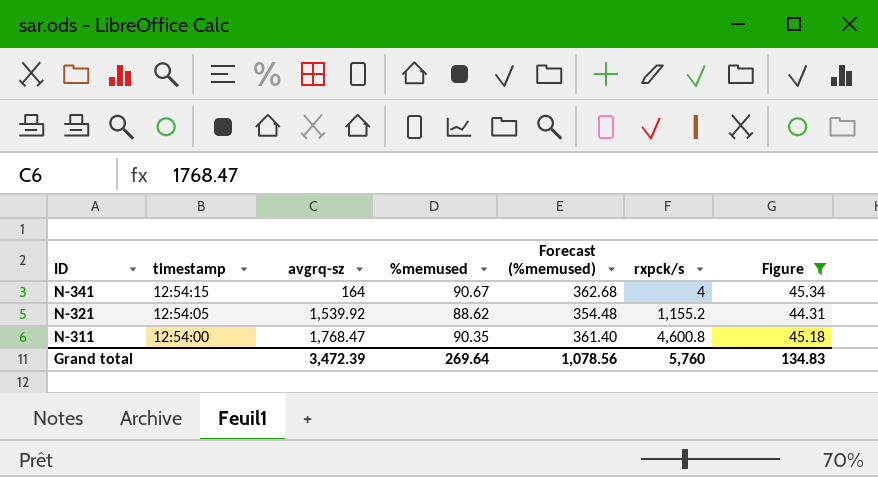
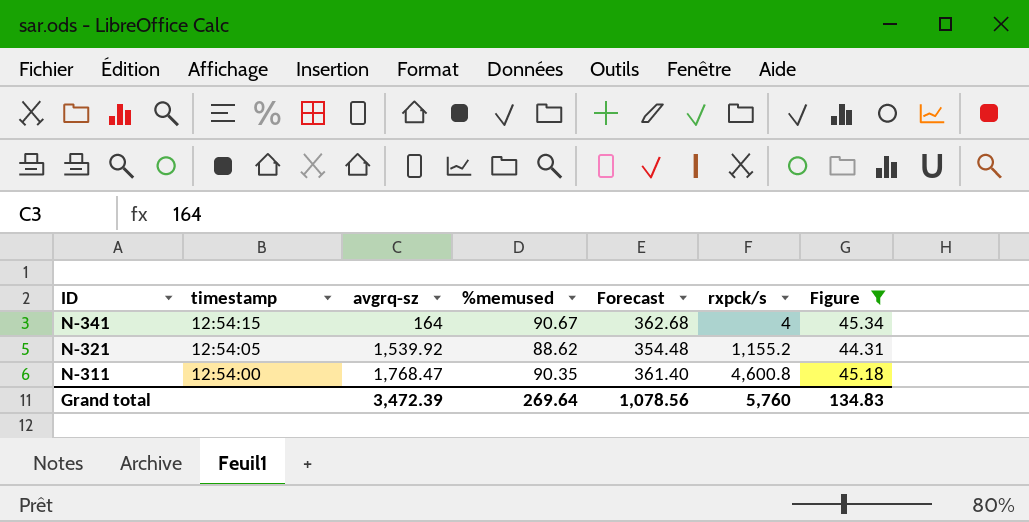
column name: Forecast (%memused) -> Forecast

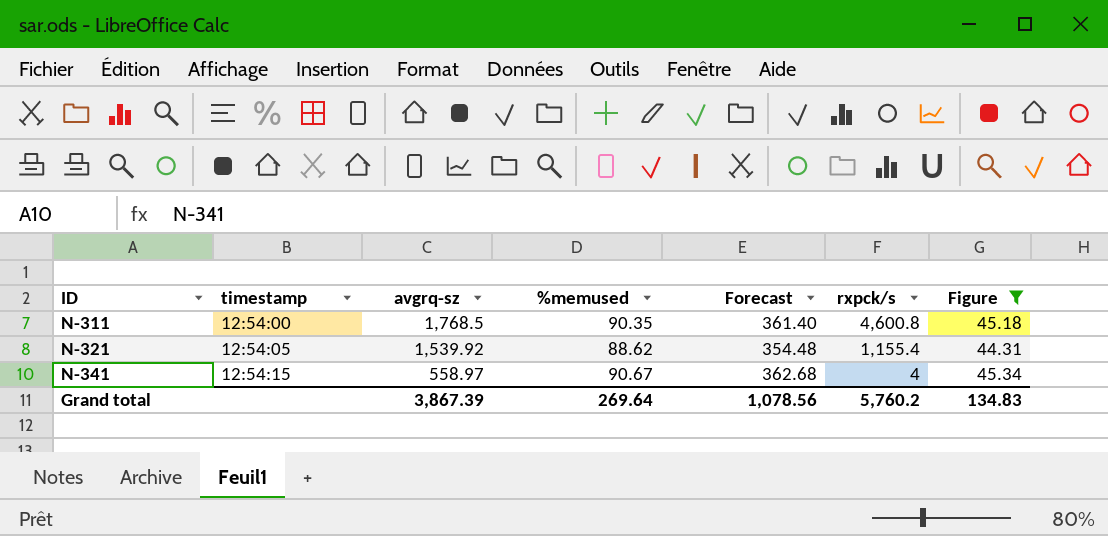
row order: ID descending -> ID ascending
N-311 | avgrq-sz: 1,768.47 -> 1,768.5
N-321 | rxpck/s: 1,155.2 -> 1,155.4
N-341 | avgrq-sz: 164 -> 558.97
Grand total | avgrq-sz: 3,472.39 -> 3,867.39
Grand total | rxpck/s: 5,760 -> 5,760.2

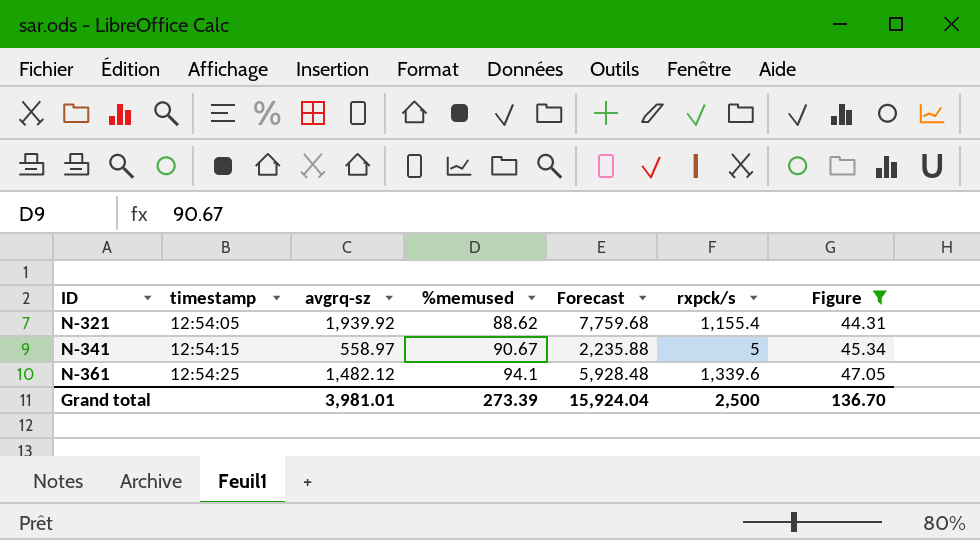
column Forecast | formula: [%memused] * 4 -> [avgrq-sz] * 4
row N-311: 12:54:00 | 1,768.5 | 90.35 | 361.40 | 4,600.8 | 45.18 -> none
N-321 | avgrq-sz: 1,539.92 -> 1,939.92
N-341 | rxpck/s: 4 -> 5
row N-361: none -> 12:54:25 | 1,482.12 | 94.1 | 5,928.48 | 1,339.6 | 47.05
Grand total | avgrq-sz: 3,867.39 -> 3,981.01
Grand total | %memused: 269.64 -> 273.39
Grand total | Forecast: 1,078.56 -> 15,924.04
Grand total | rxpck/s: 5,760.2 -> 2,500
Grand total | Figure: 134.83 -> 136.70

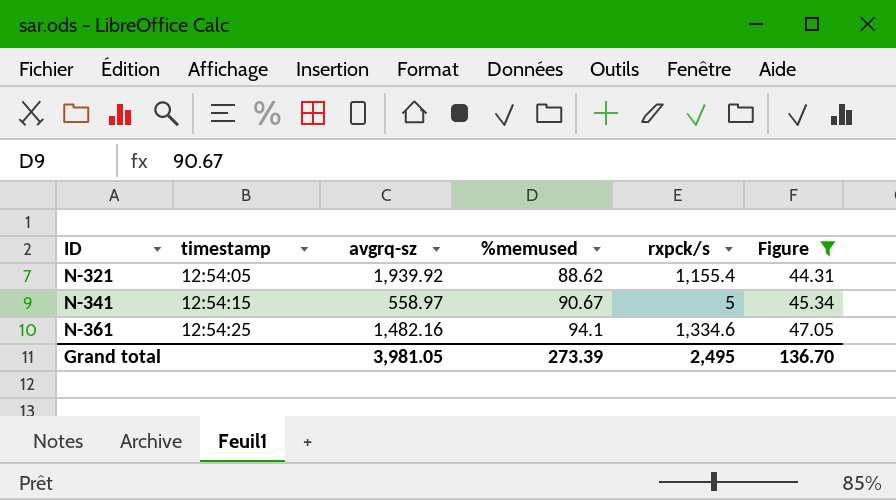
column Forecast | formula: [avgrq-sz] * 4 -> none
N-361 | avgrq-sz: 1,482.12 -> 1,482.16
N-361 | rxpck/s: 1,339.6 -> 1,334.6
Grand total | avgrq-sz: 3,981.01 -> 3,981.05
Grand total | rxpck/s: 2,500 -> 2,495

